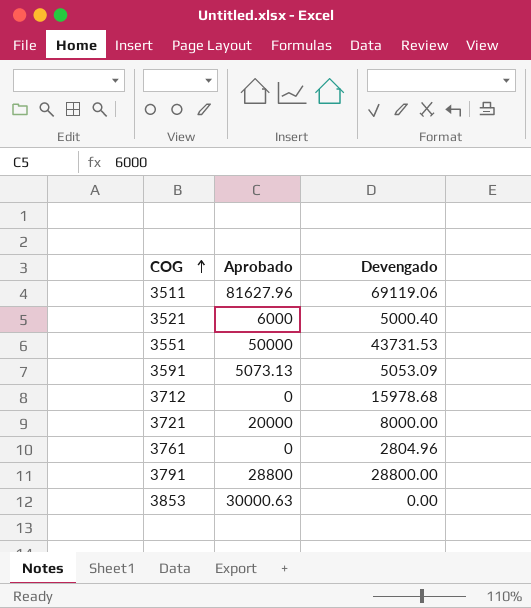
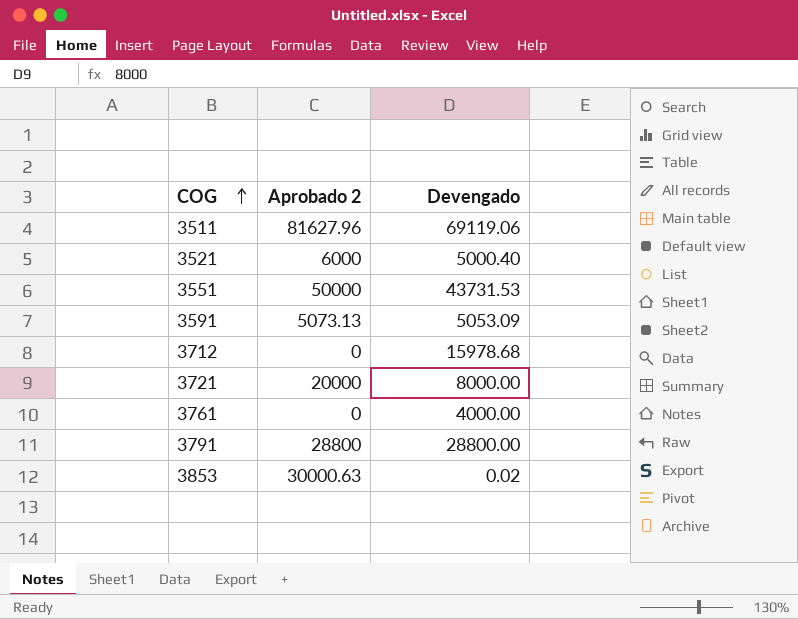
column name: Aprobado -> Aprobado 2
3761 | Devengado: 2804.96 -> 4000.00
3853 | Devengado: 0.00 -> 0.02

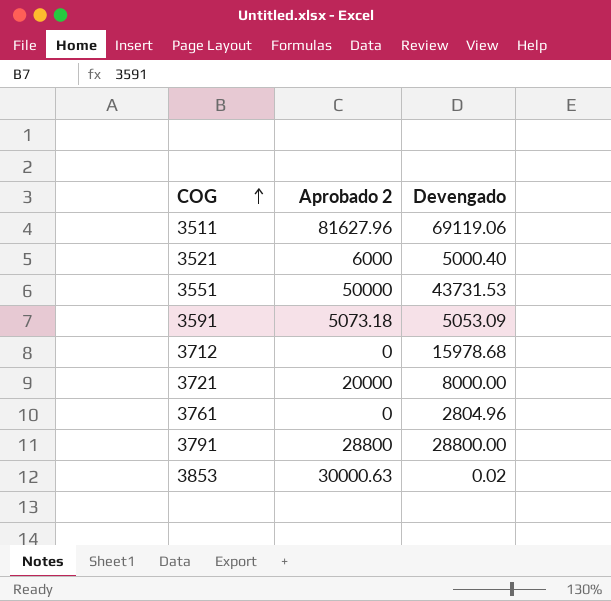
3591 | Aprobado 2: 5073.13 -> 5073.18
3761 | Devengado: 4000.00 -> 2804.96

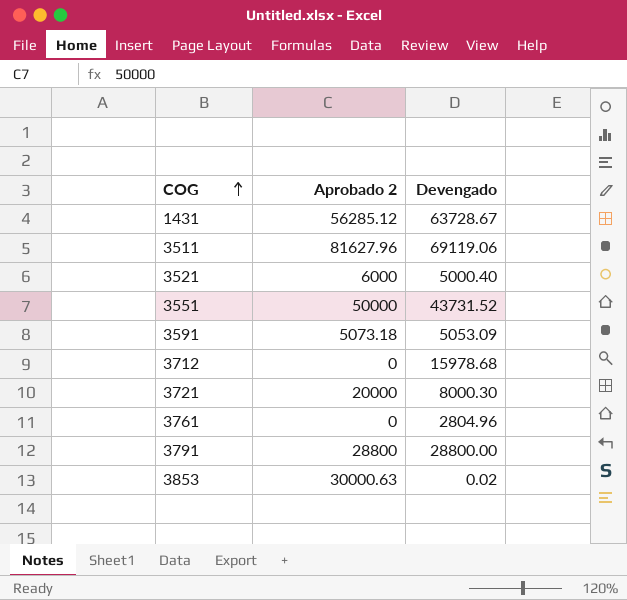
row 1431: none -> 56285.12 | 63728.67
3551 | Devengado: 43731.53 -> 43731.52
3721 | Devengado: 8000.00 -> 8000.30

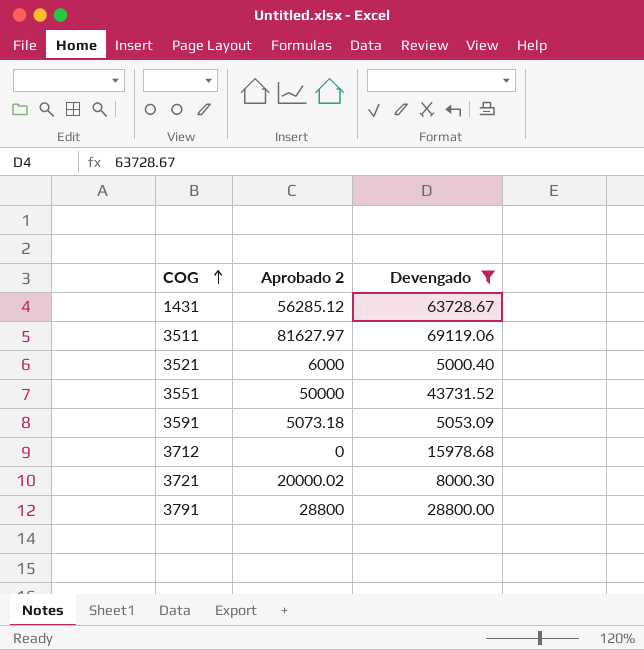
filter: none -> Devengado >= 5000.40
3511 | Aprobado 2: 81627.96 -> 81627.97
3721 | Aprobado 2: 20000 -> 20000.02

